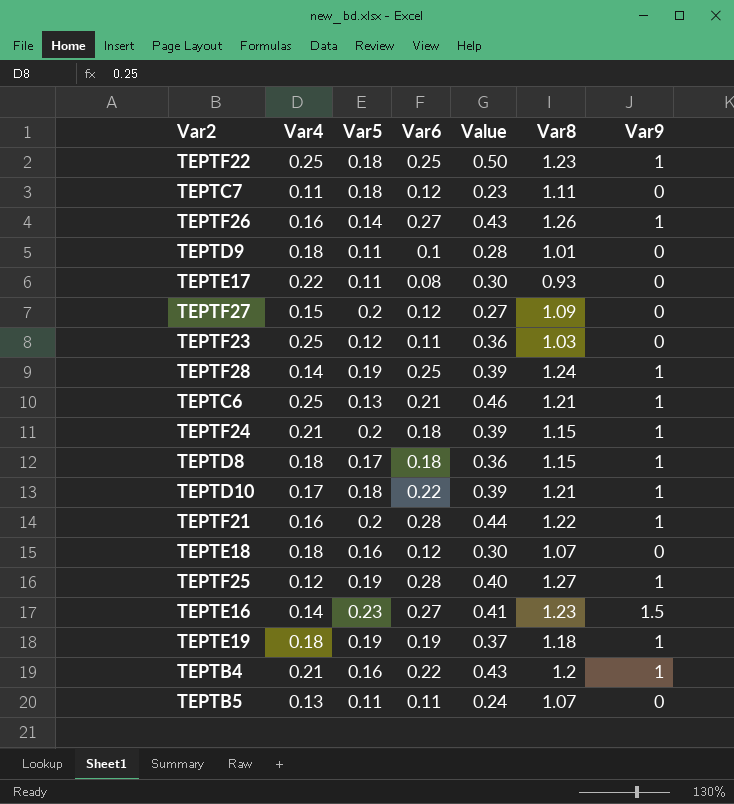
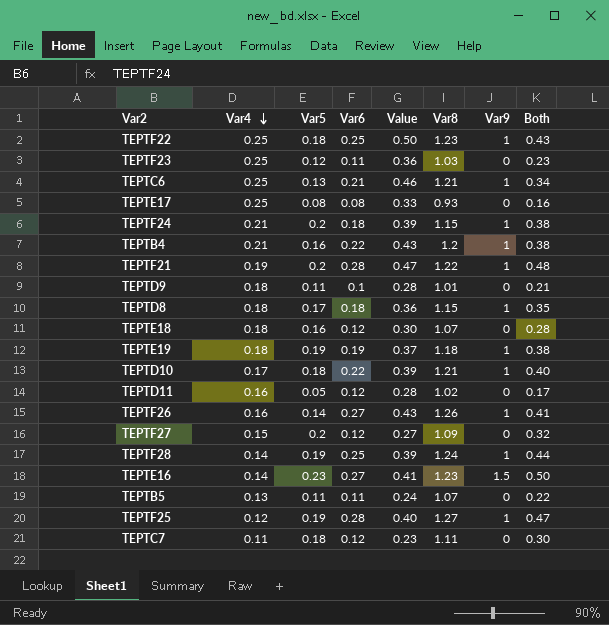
row order: none -> Var4 descending
column Both | formula: none -> [Var5] + [Var6]
TEPTE17 | Var4: 0.22 -> 0.25
TEPTE17 | Var5: 0.11 -> 0.08
TEPTE17 | Value: 0.30 -> 0.33
TEPTF21 | Var4: 0.16 -> 0.19
TEPTF21 | Value: 0.44 -> 0.47
row TEPTD11: none -> 0.16 | 0.05 | 0.12 | 0.28 | 1.02 | 0 | 0.17

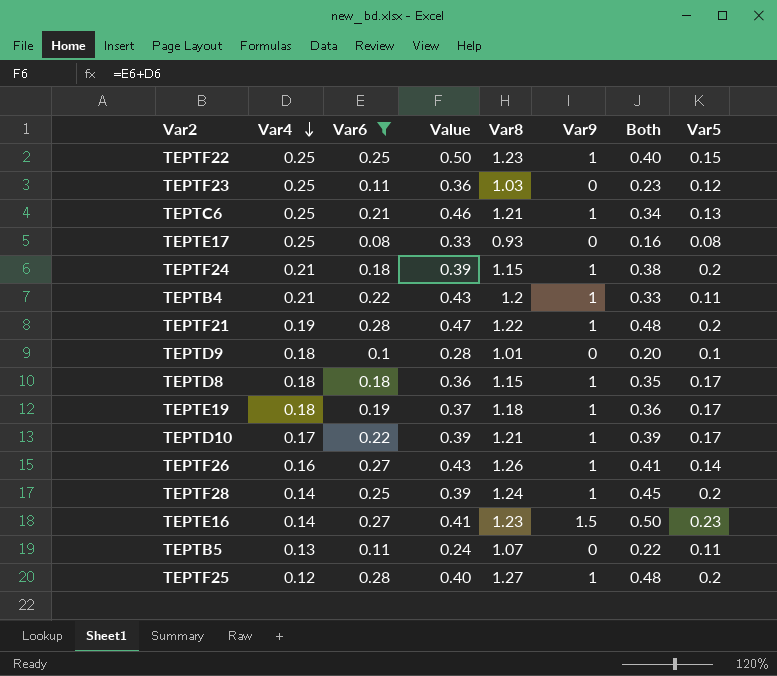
filter: none -> Var6 != 0.12
column Var5 | position: 3 -> 8
TEPTF22 | Both: 0.43 -> 0.40
TEPTF22 | Var5: 0.18 -> 0.15
TEPTB4 | Both: 0.38 -> 0.33
TEPTB4 | Var5: 0.16 -> 0.11
TEPTD9 | Both: 0.21 -> 0.20
TEPTD9 | Var5: 0.11 -> 0.1
TEPTE19 | Both: 0.38 -> 0.36
TEPTE19 | Var5: 0.19 -> 0.17
TEPTD10 | Both: 0.40 -> 0.39
TEPTD10 | Var5: 0.18 -> 0.17
TEPTF28 | Both: 0.44 -> 0.45
TEPTF28 | Var5: 0.19 -> 0.2
TEPTF25 | Both: 0.47 -> 0.48
TEPTF25 | Var5: 0.19 -> 0.2

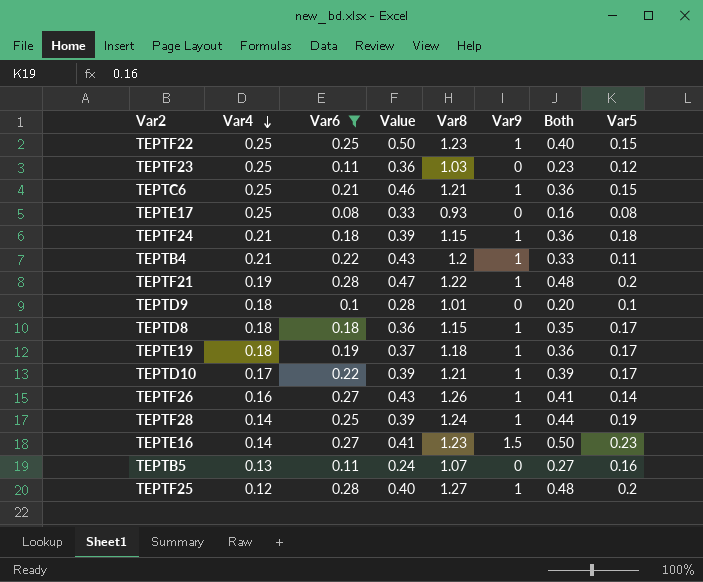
TEPTC6 | Both: 0.34 -> 0.36
TEPTC6 | Var5: 0.13 -> 0.15
TEPTF24 | Both: 0.38 -> 0.36
TEPTF24 | Var5: 0.2 -> 0.18
TEPTF28 | Both: 0.45 -> 0.44
TEPTF28 | Var5: 0.2 -> 0.19
TEPTB5 | Both: 0.22 -> 0.27
TEPTB5 | Var5: 0.11 -> 0.16

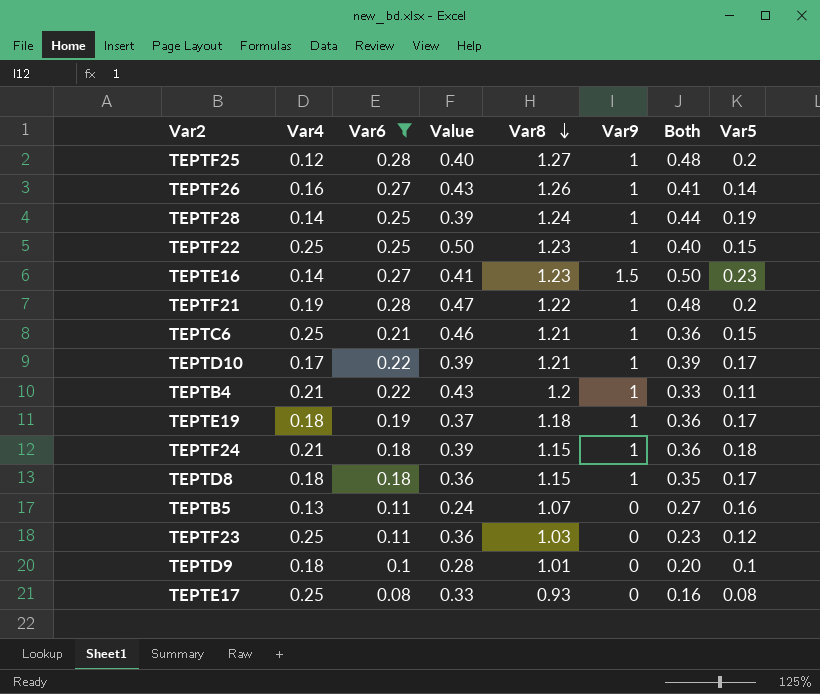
row order: Var4 descending -> Var8 descending

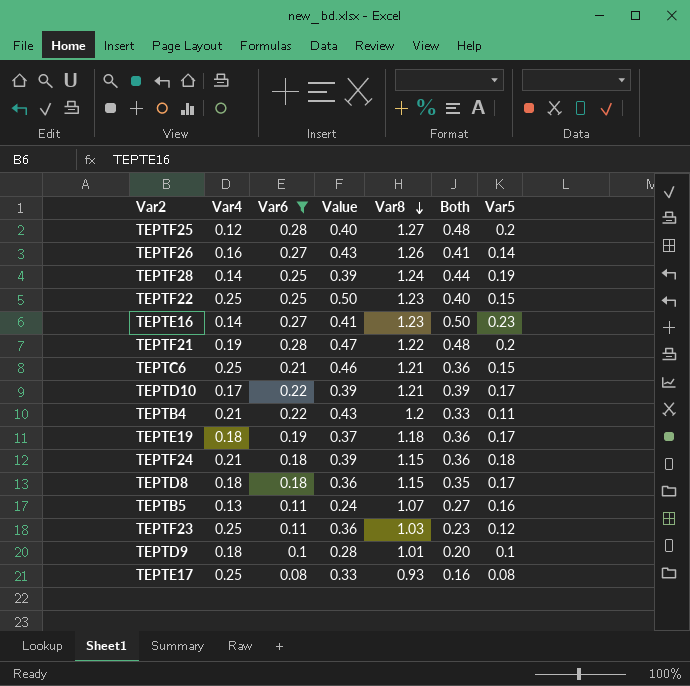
column Var9 | position: 6 -> none

